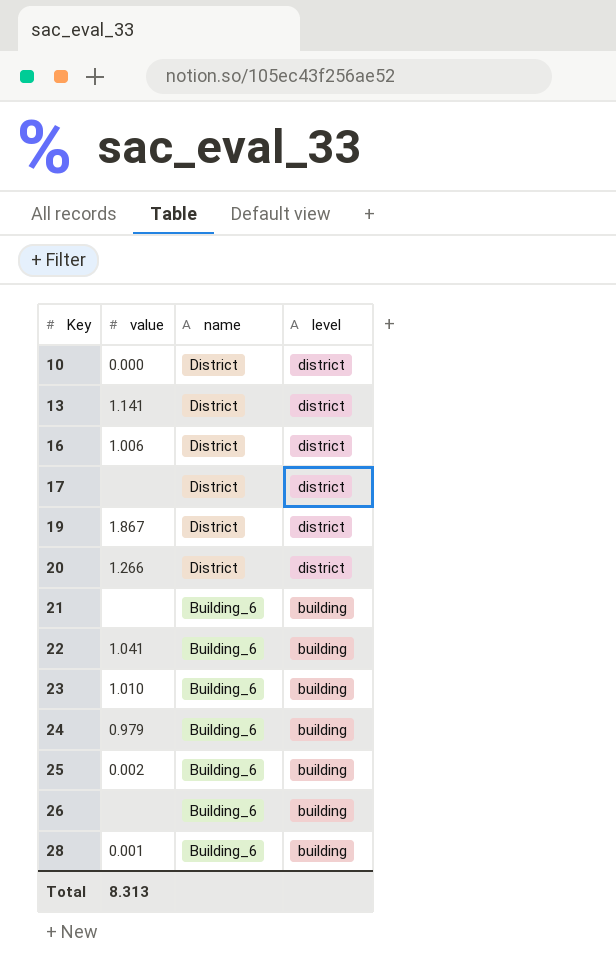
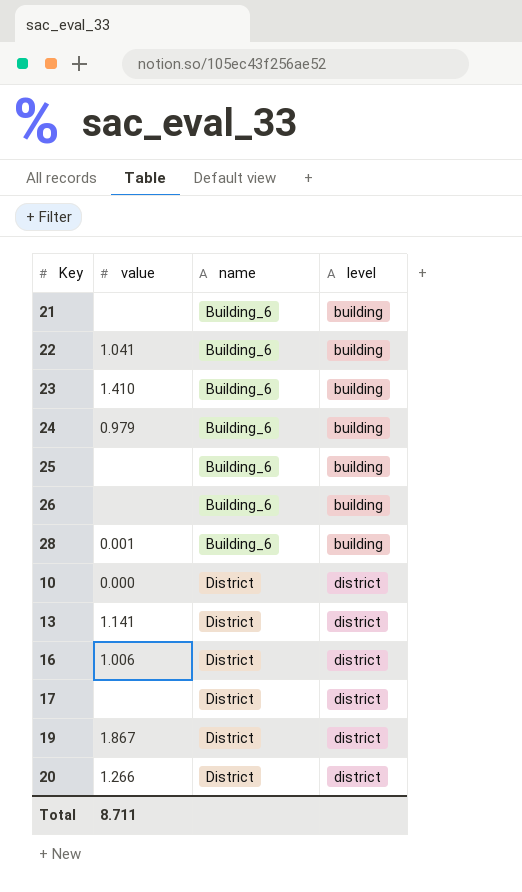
row order: Key ascending -> name ascending
23 | value: 1.010 -> 1.410
25 | value: 0.002 -> none
Total | value: 8.313 -> 8.711

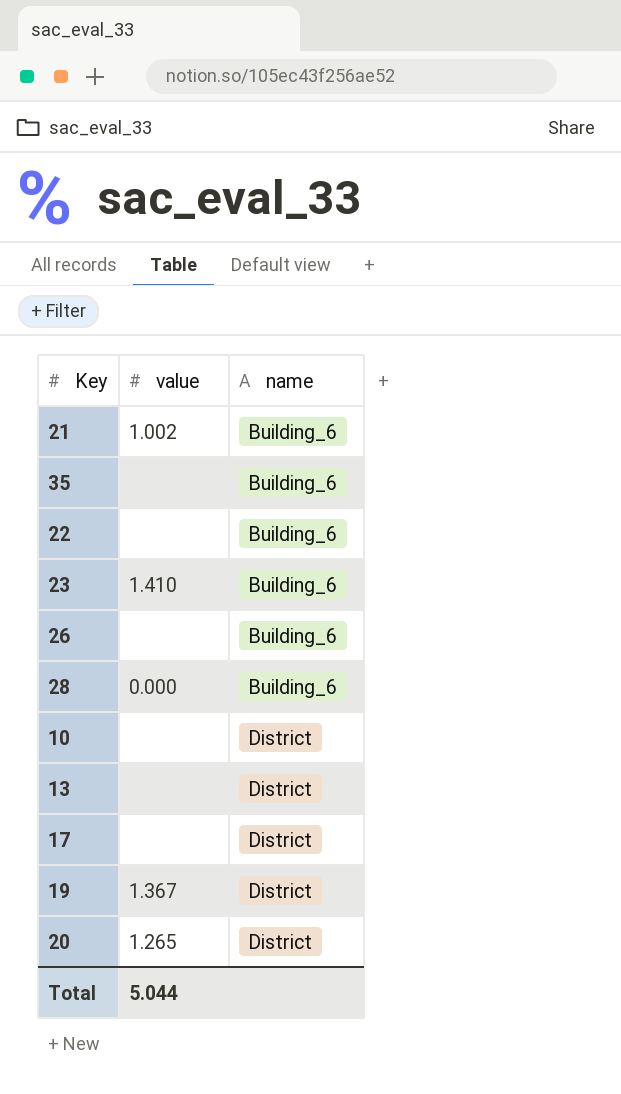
column level | position: 4 -> none
row 24: 0.979 | Building_6 | building -> none
row 25: none | Building_6 | building -> none
row 16: 1.006 | District | district -> none
21 | value: none -> 1.002
row 35: none -> none | Building_6
22 | value: 1.041 -> none
28 | value: 0.001 -> 0.000
10 | value: 0.000 -> none
13 | value: 1.141 -> none
19 | value: 1.867 -> 1.367
20 | value: 1.266 -> 1.265
Total | value: 8.711 -> 5.044

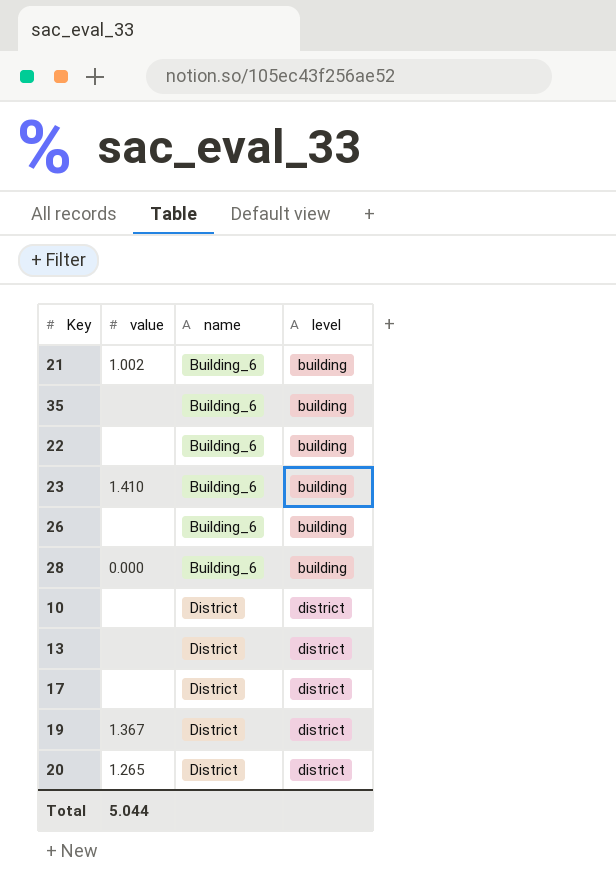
column level | position: none -> 4

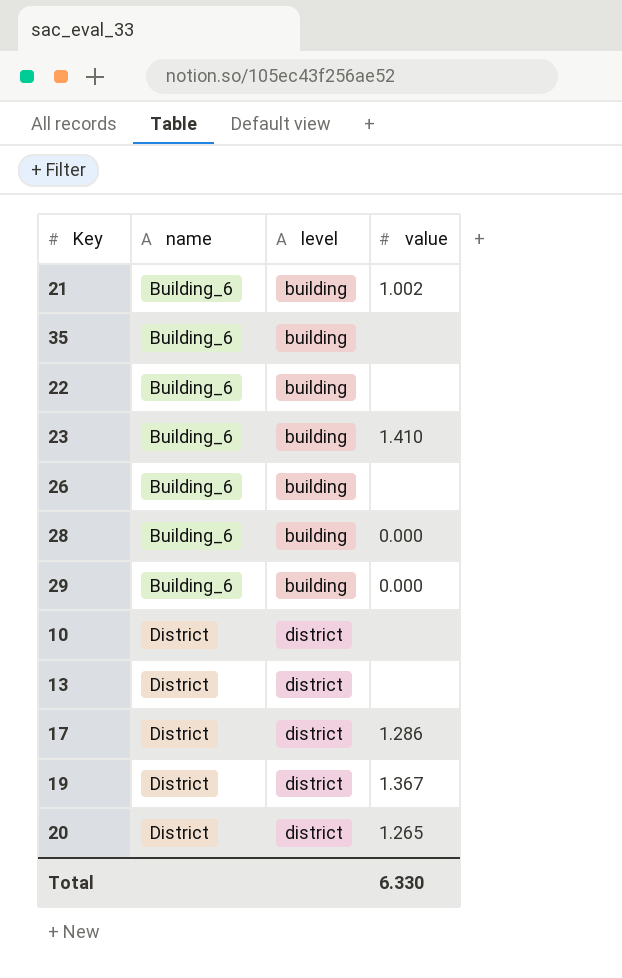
column value | position: 2 -> 4
row 29: none -> Building_6 | building | 0.000
17 | value: none -> 1.286
Total | value: 5.044 -> 6.330

